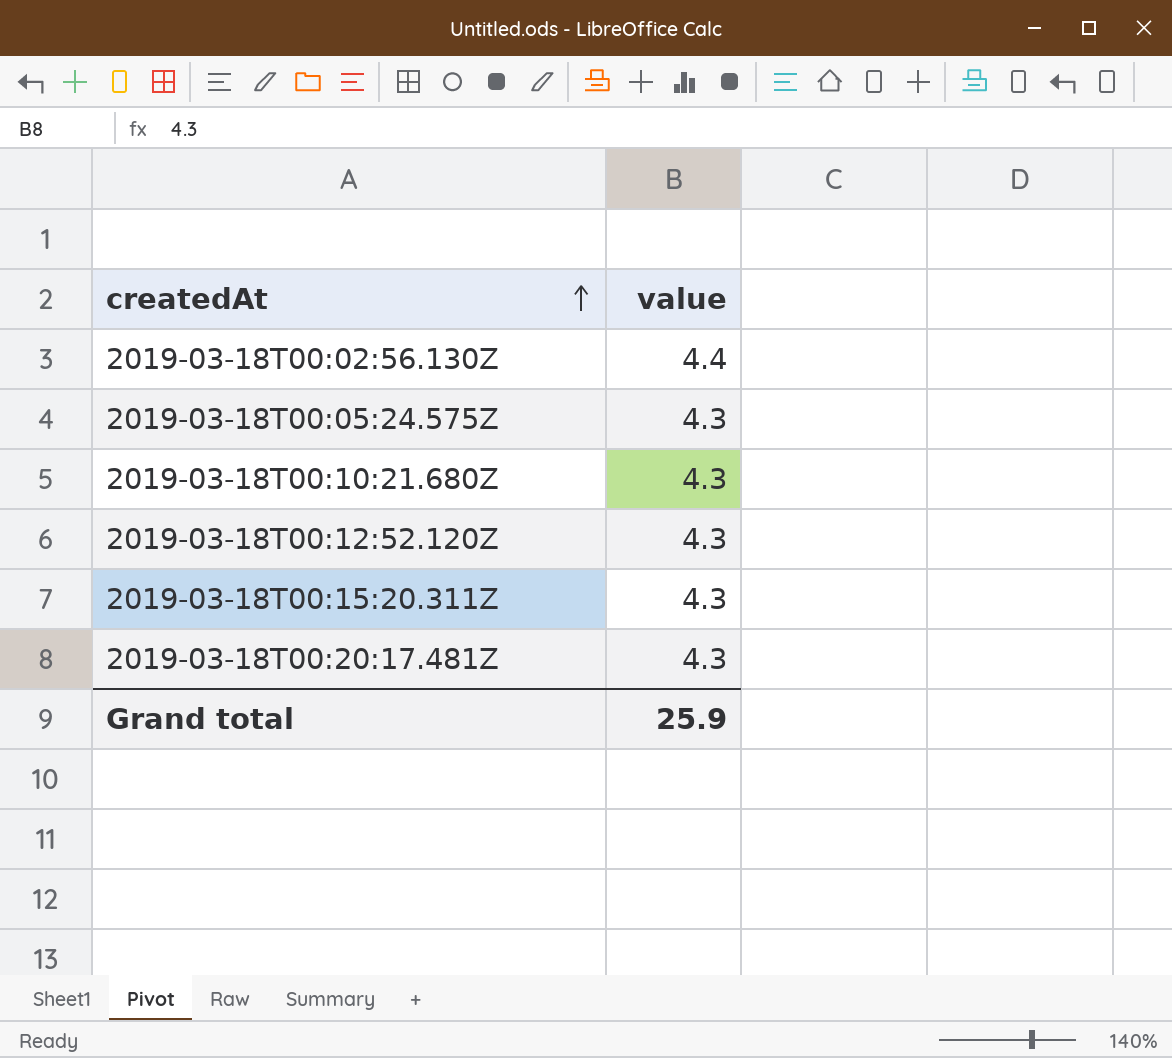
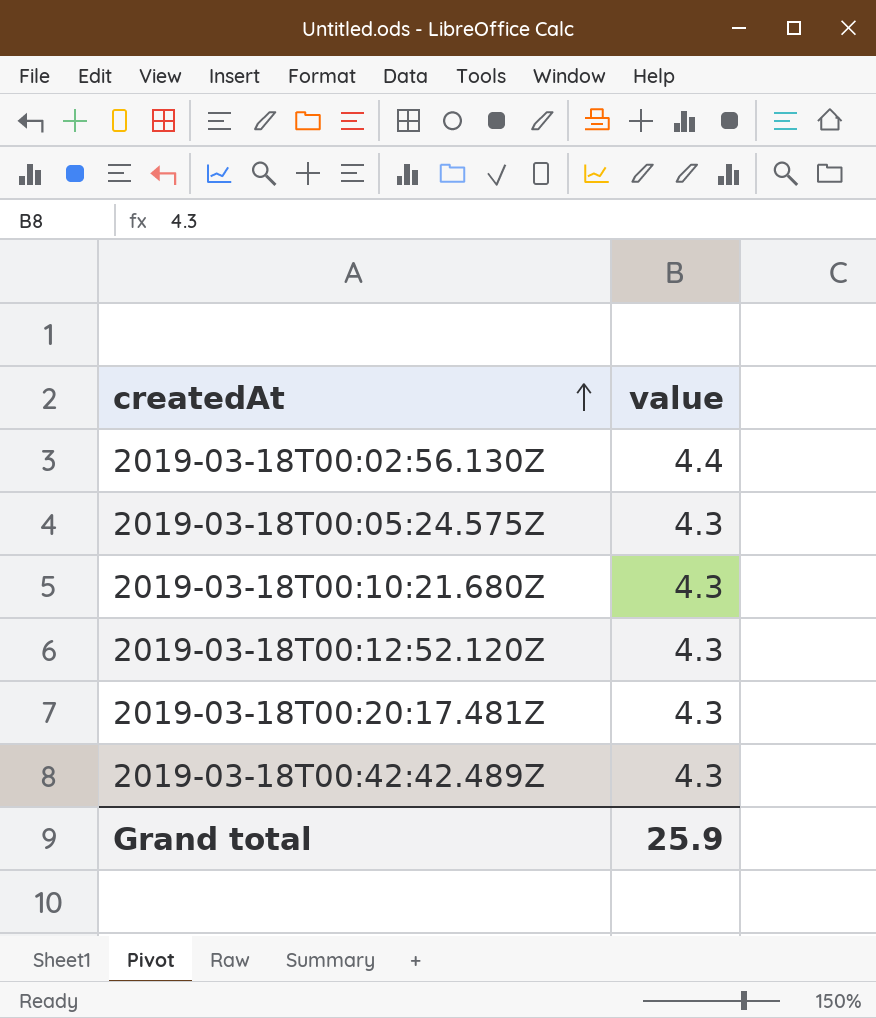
row 2019-03-18T00:15:20.311Z: 4.3 -> none
row 2019-03-18T00:42:42.489Z: none -> 4.3

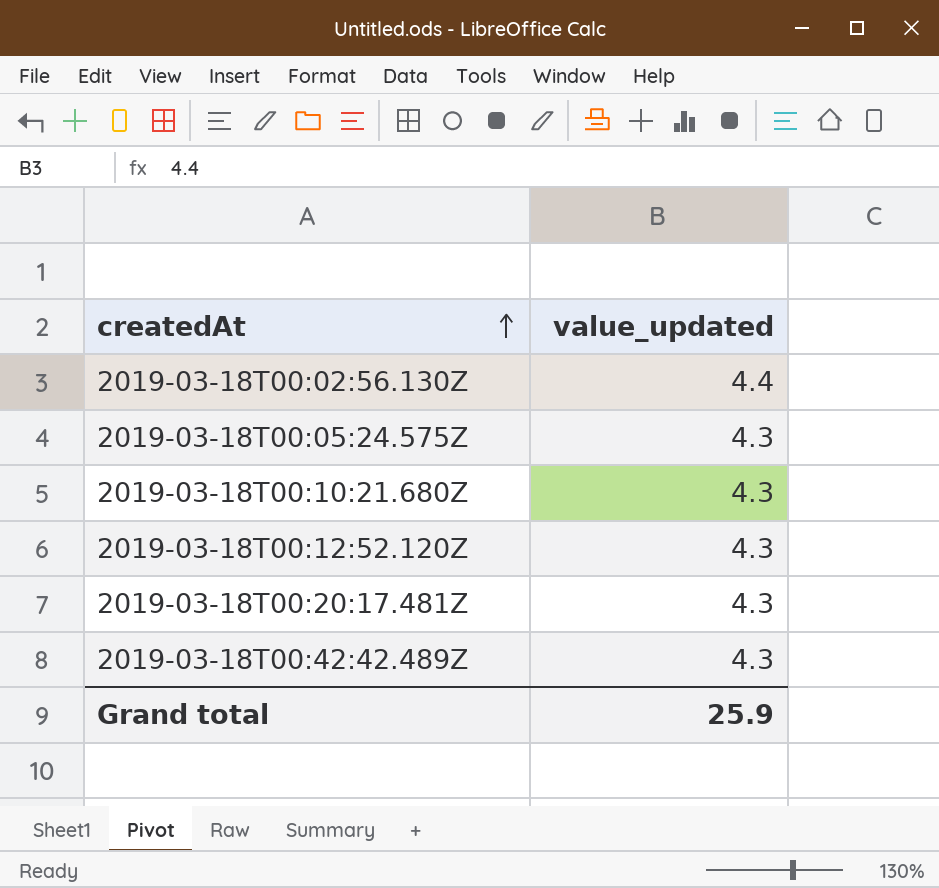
column name: value -> value_updated

